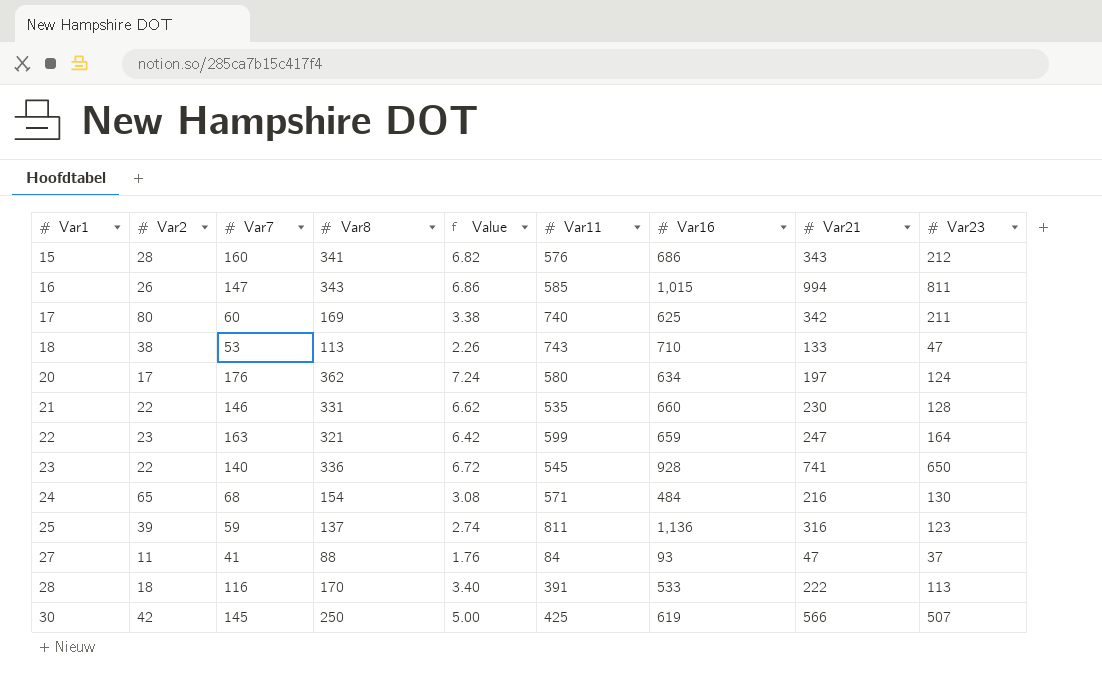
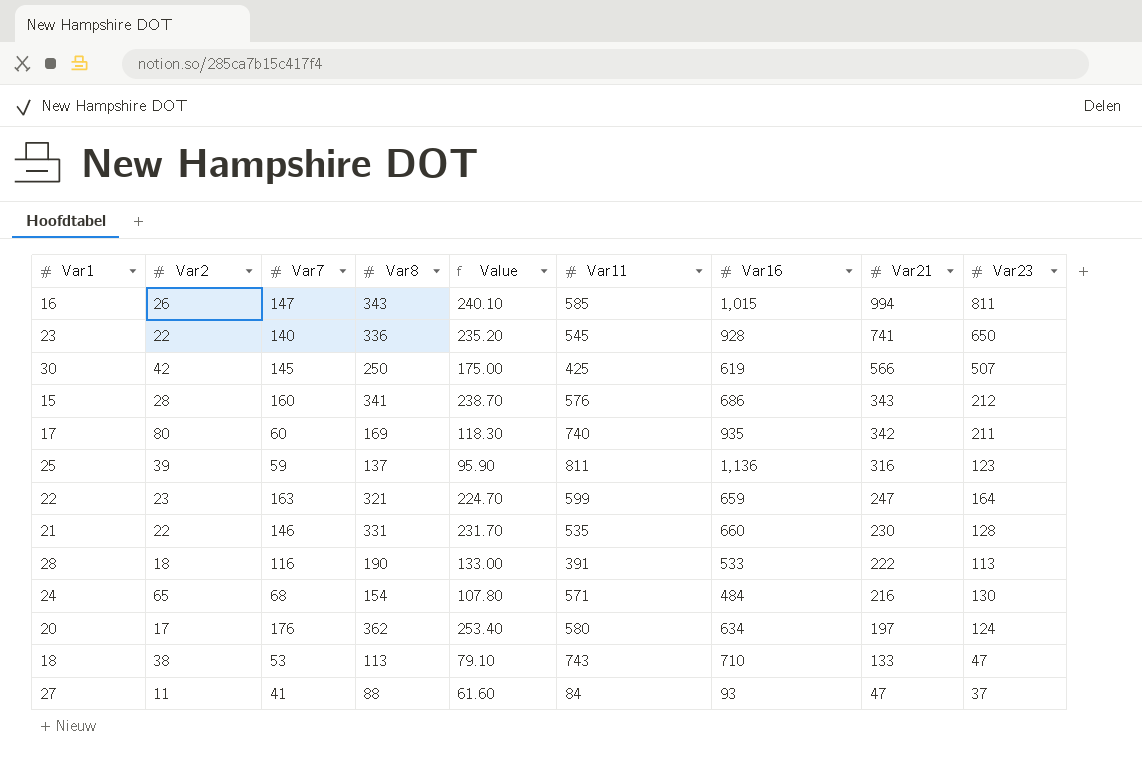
row order: Var1 ascending -> Var21 descending
column Value | formula: [Var8] * 0.02 -> [Var8] * 0.7
17 | Var16: 625 -> 935
28 | Var8: 170 -> 190

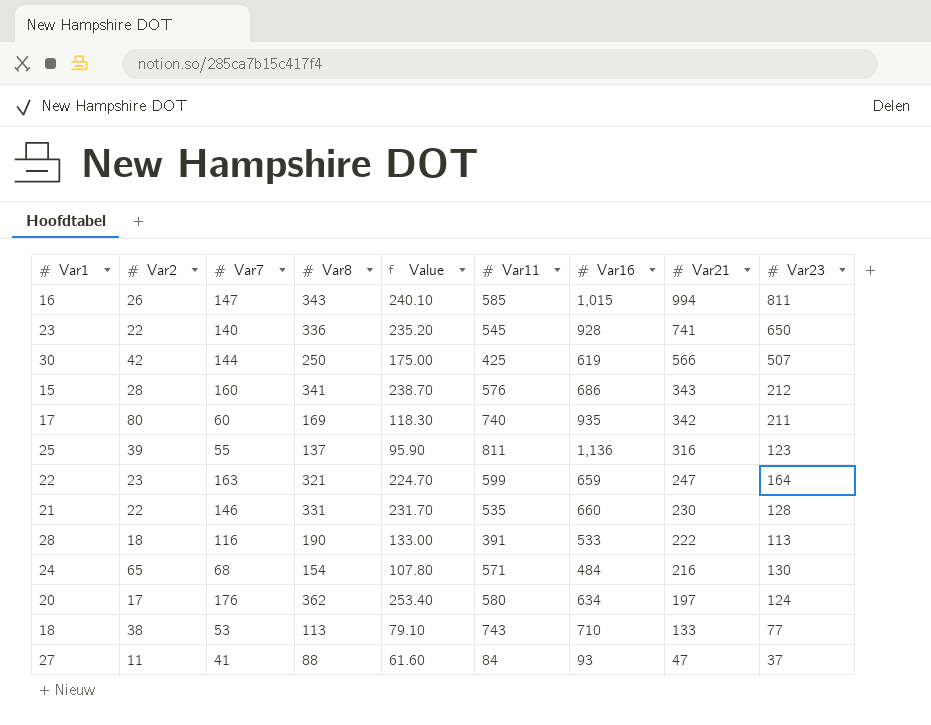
30 | Var7: 145 -> 144
25 | Var7: 59 -> 55
18 | Var23: 47 -> 77

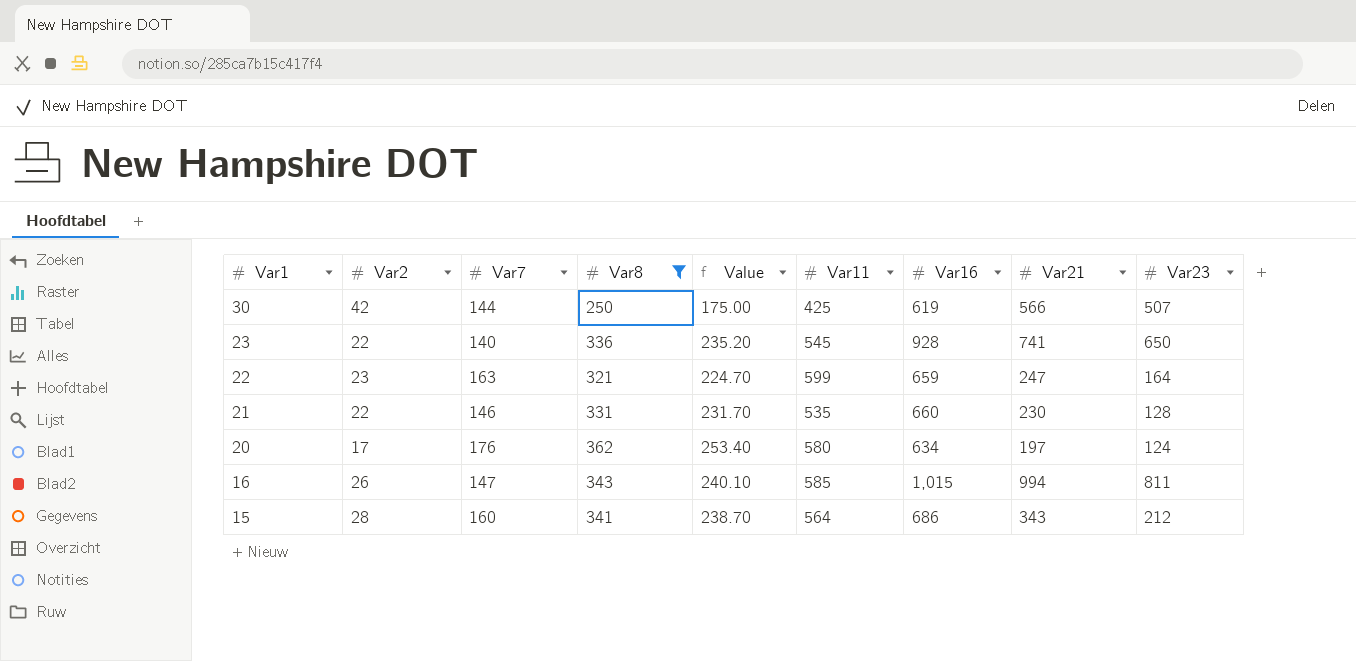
filter: none -> Var8 >= 250
row order: Var21 descending -> Var1 descending
15 | Var11: 576 -> 564

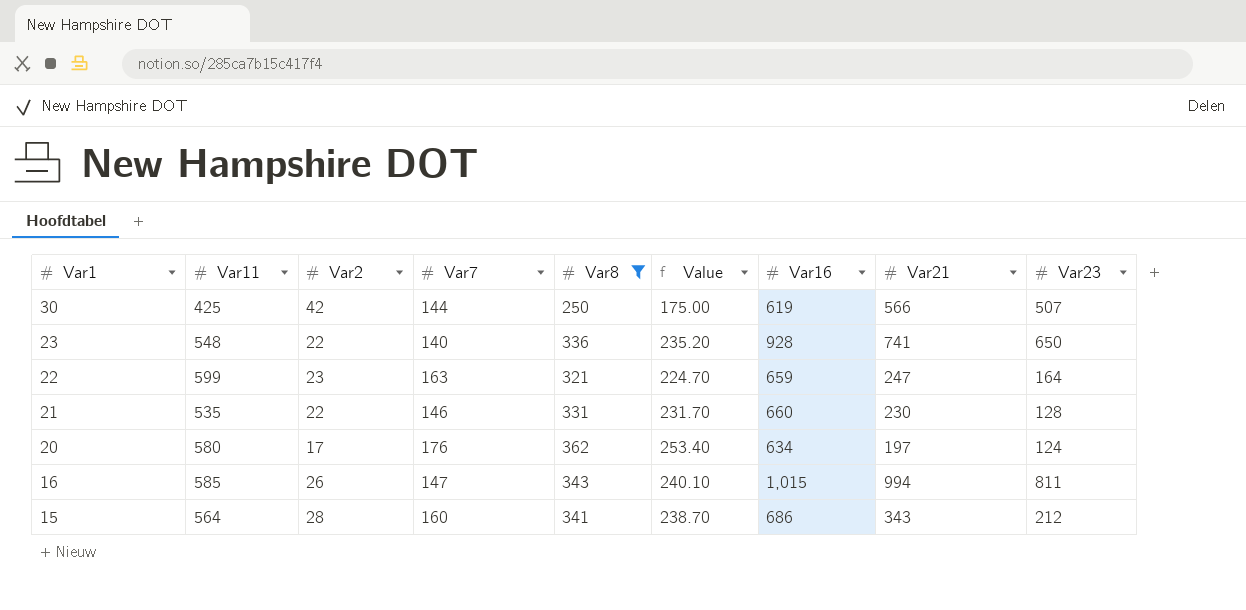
column Var11 | position: 6 -> 2
23 | Var11: 545 -> 548

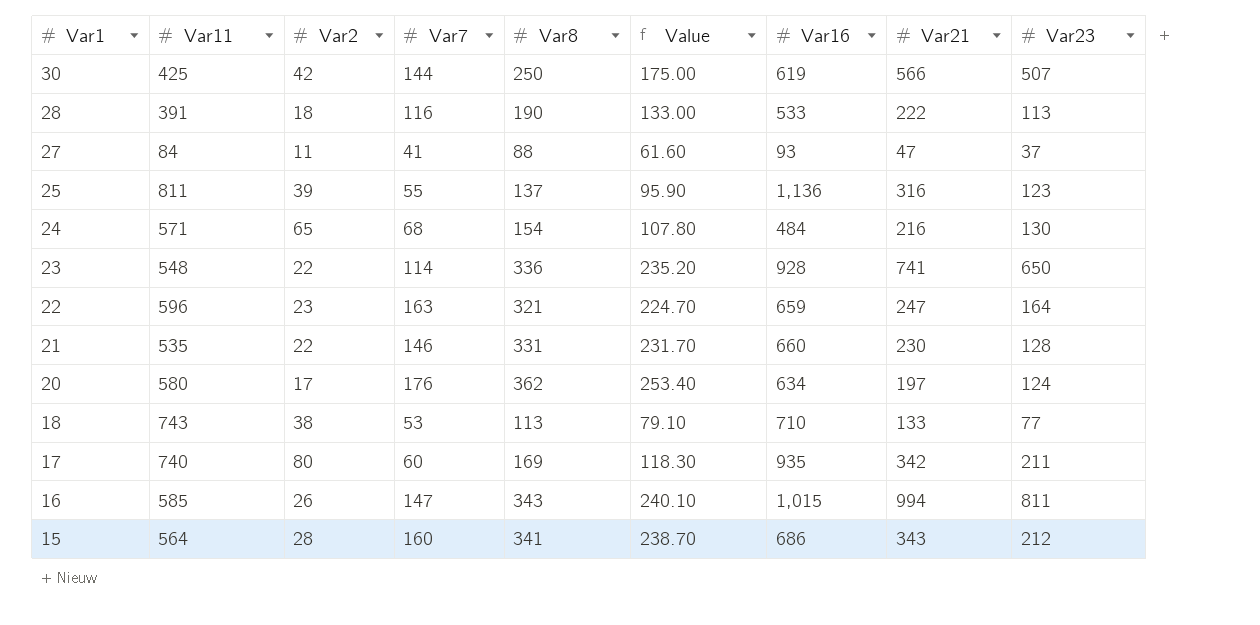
filter: Var8 >= 250 -> none
23 | Var7: 140 -> 114
22 | Var11: 599 -> 596

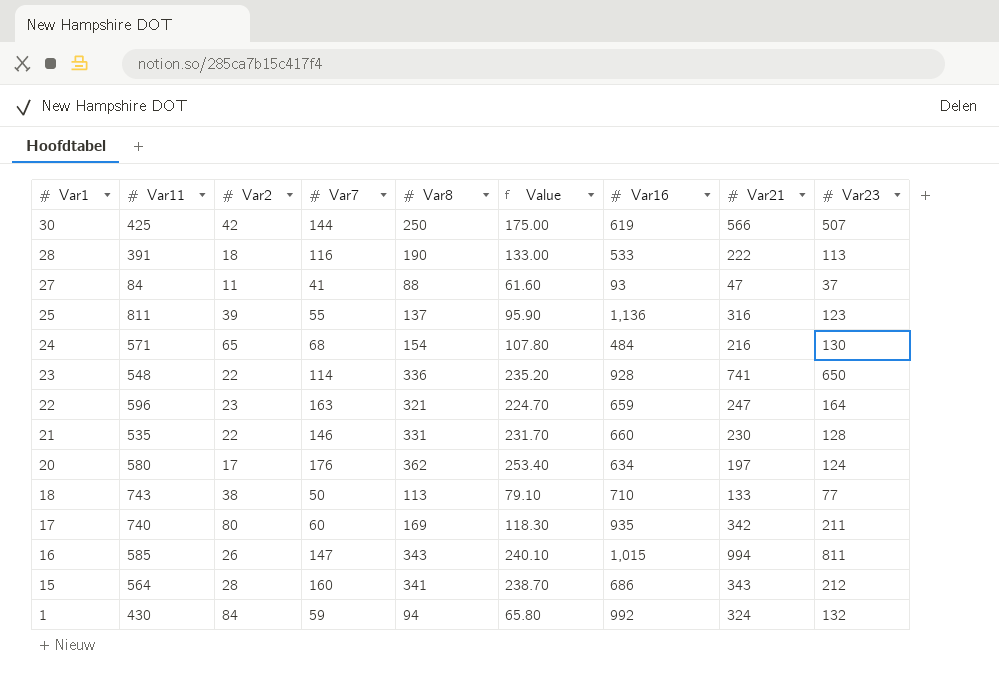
18 | Var7: 53 -> 50
row 1: none -> 430 | 84 | 59 | 94 | 65.80 | 992 | 324 | 132

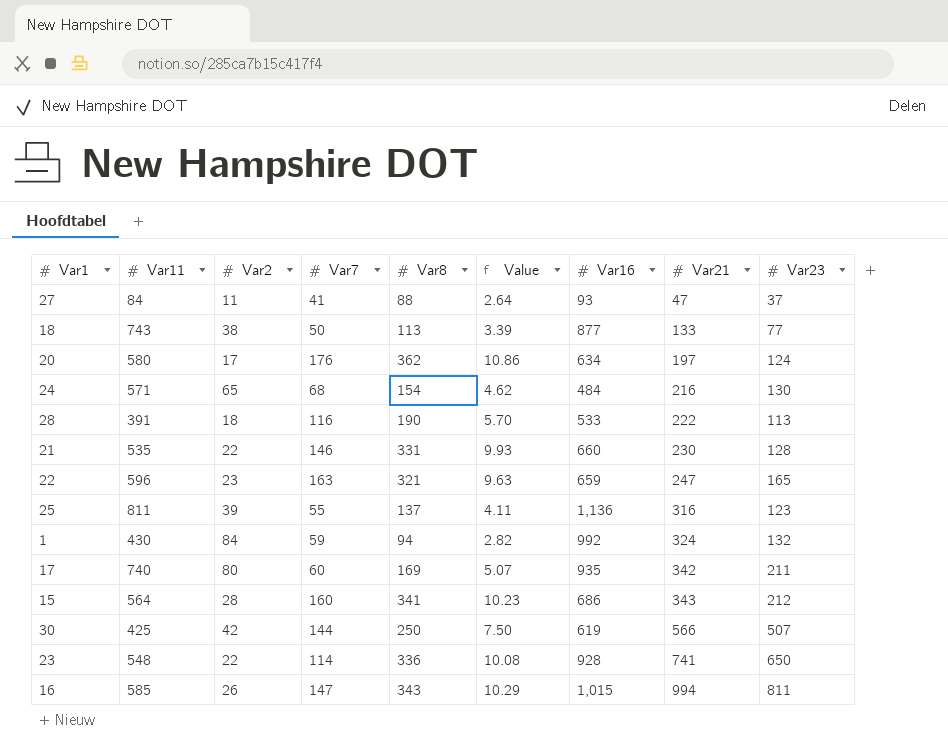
row order: Var1 descending -> Var21 ascending
column Value | formula: [Var8] * 0.7 -> [Var8] * 0.03
18 | Var16: 710 -> 877
22 | Var23: 164 -> 165

